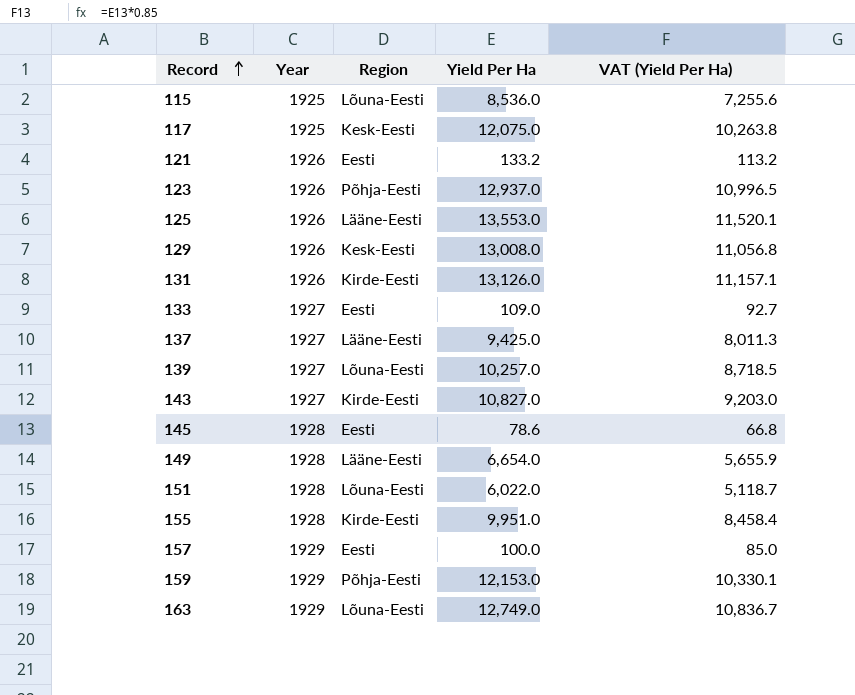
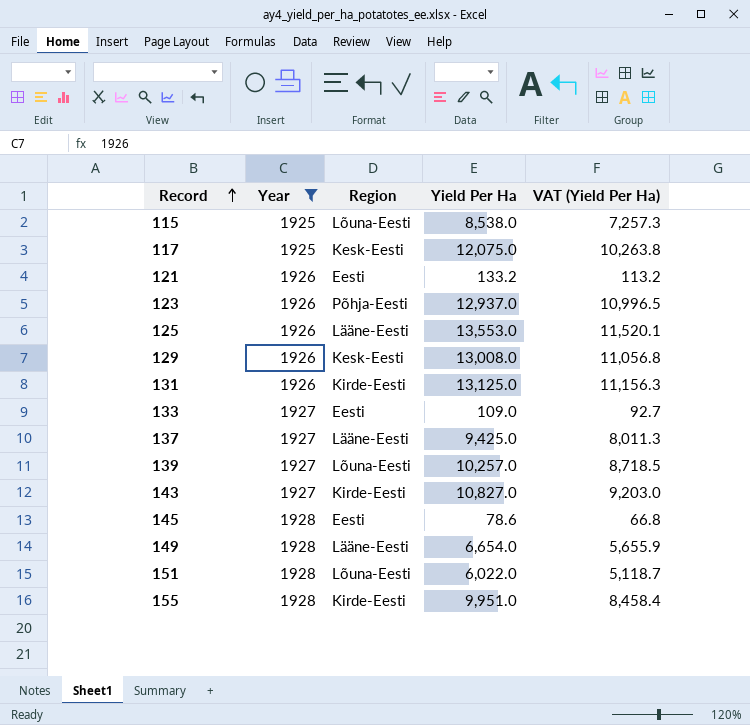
filter: none -> Year != 1929
115 | Yield Per Ha: 8,536.0 -> 8,538.0
115 | VAT (Yield Per Ha): 7,255.6 -> 7,257.3
131 | Yield Per Ha: 13,126.0 -> 13,125.0
131 | VAT (Yield Per Ha): 11,157.1 -> 11,156.3

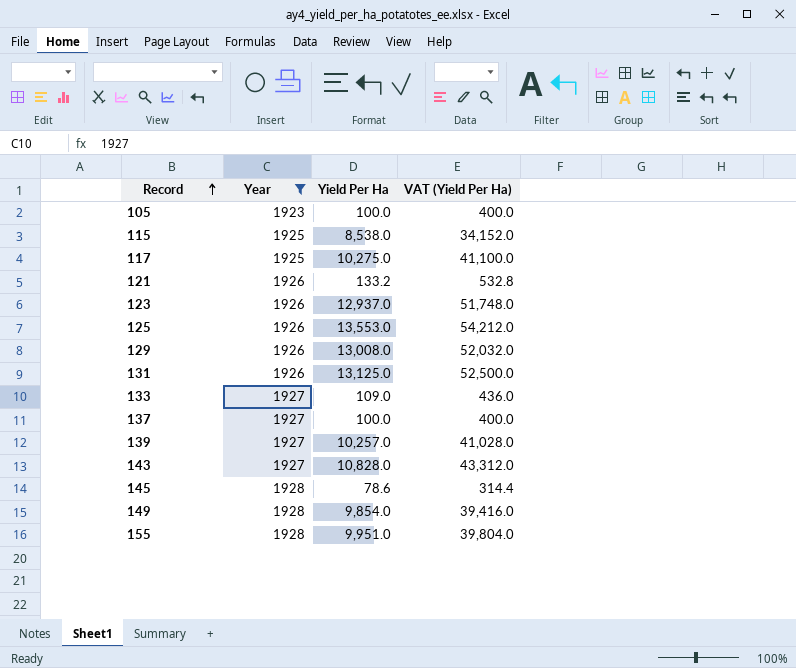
column Region | position: 3 -> none
column VAT (Yield Per Ha) | formula: [Yield Per Ha] * 0.85 -> [Yield Per Ha] * 4
row 151: 1928 | Lõuna-Eesti | 6,022.0 | 5,118.7 -> none
row 105: none -> 1923 | 100.0 | 400.0
117 | Yield Per Ha: 12,075.0 -> 10,275.0
137 | Yield Per Ha: 9,425.0 -> 100.0
143 | Yield Per Ha: 10,827.0 -> 10,828.0
149 | Yield Per Ha: 6,654.0 -> 9,854.0

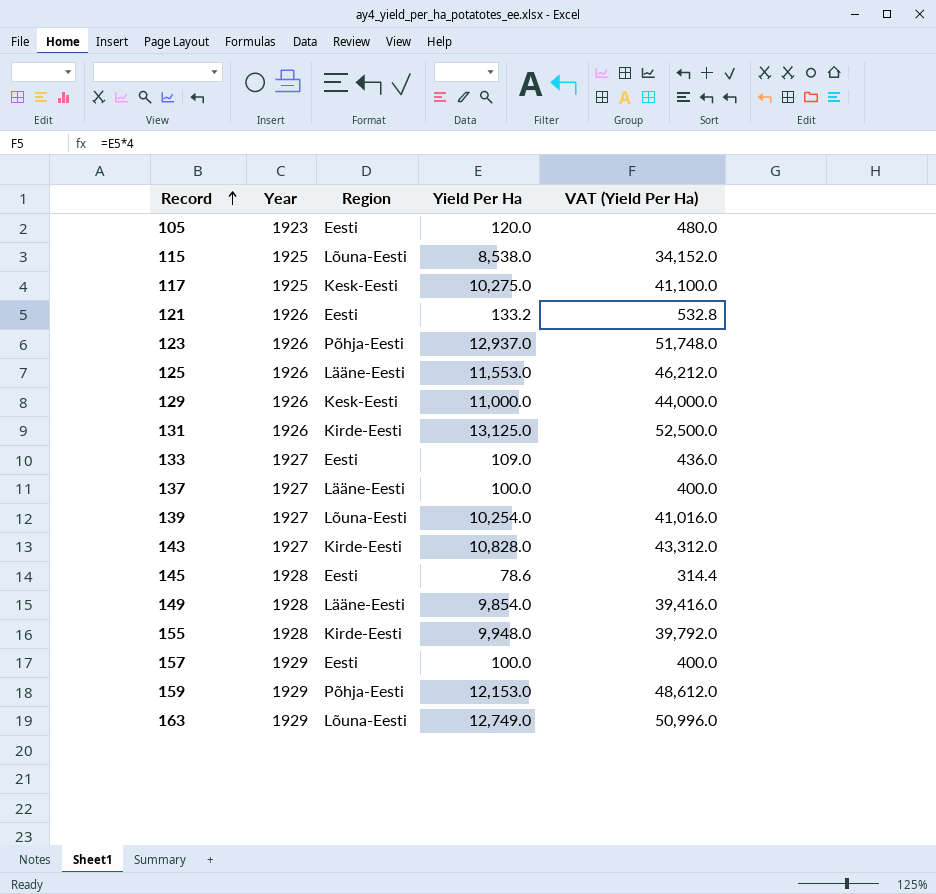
filter: Year != 1929 -> none
column Region | position: none -> 3
105 | Yield Per Ha: 100.0 -> 120.0
105 | VAT (Yield Per Ha): 400.0 -> 480.0
125 | Yield Per Ha: 13,553.0 -> 11,553.0
125 | VAT (Yield Per Ha): 54,212.0 -> 46,212.0
129 | Yield Per Ha: 13,008.0 -> 11,000.0
129 | VAT (Yield Per Ha): 52,032.0 -> 44,000.0
139 | Yield Per Ha: 10,257.0 -> 10,254.0
139 | VAT (Yield Per Ha): 41,028.0 -> 41,016.0
155 | Yield Per Ha: 9,951.0 -> 9,948.0
155 | VAT (Yield Per Ha): 39,804.0 -> 39,792.0

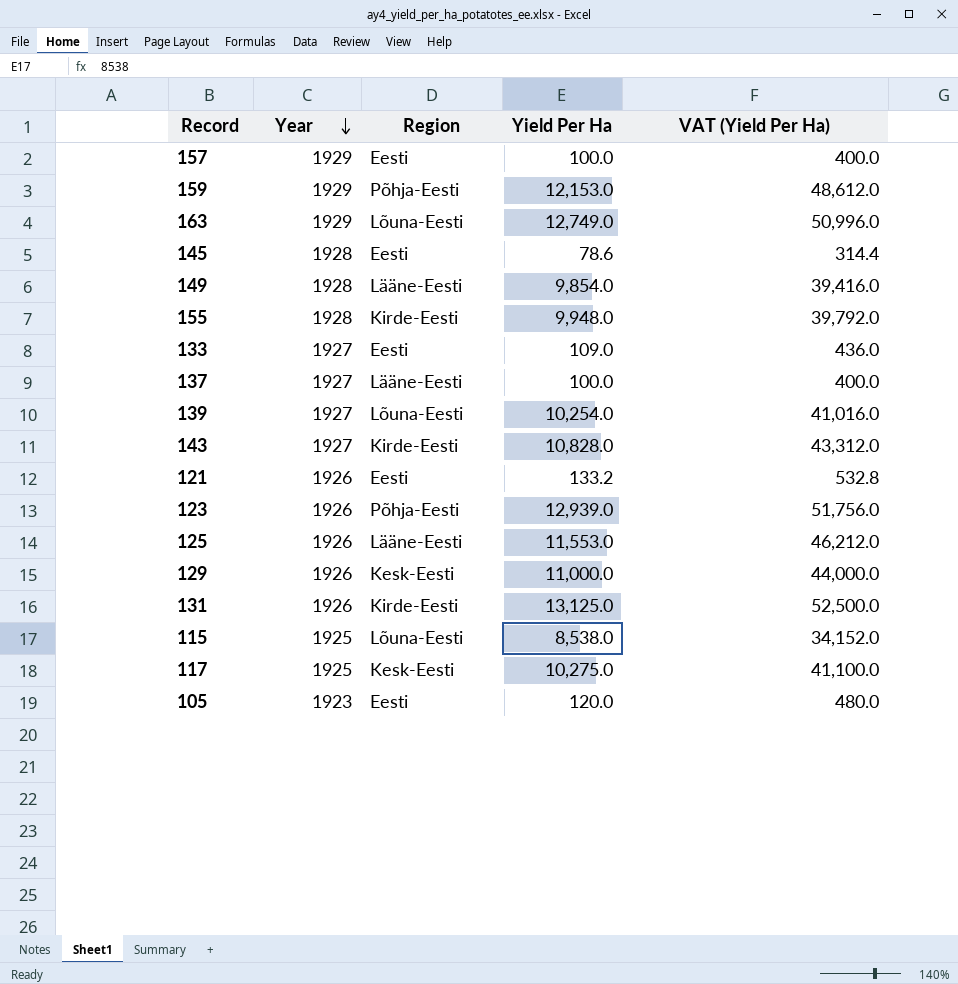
row order: Record ascending -> Year descending
123 | Yield Per Ha: 12,937.0 -> 12,939.0
123 | VAT (Yield Per Ha): 51,748.0 -> 51,756.0

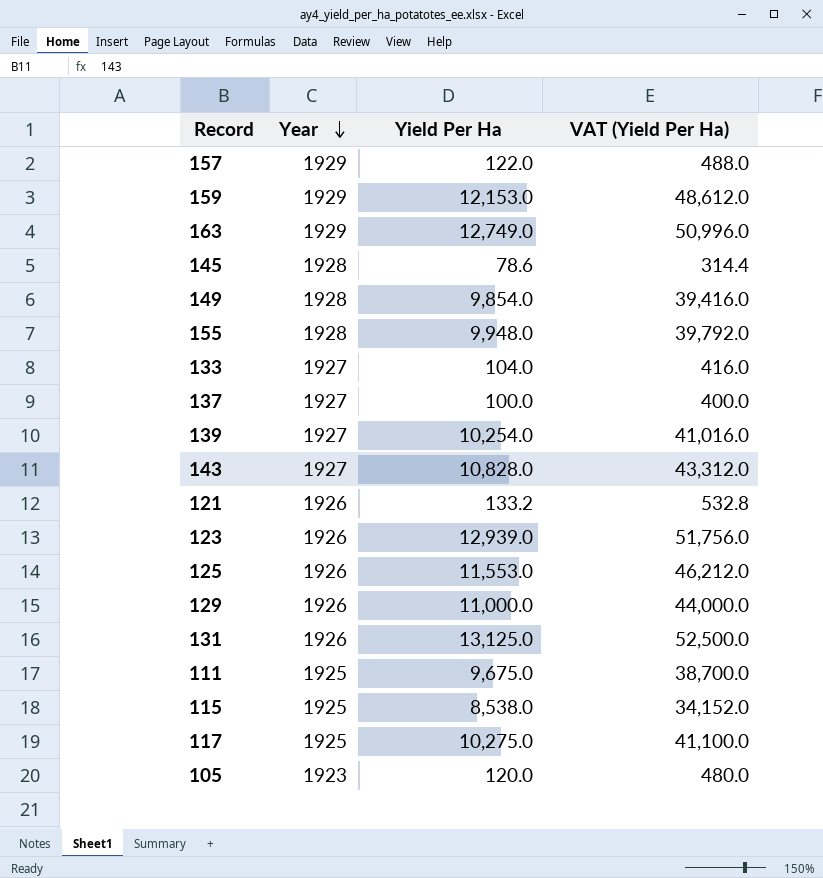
column Region | position: 3 -> none
157 | Yield Per Ha: 100.0 -> 122.0
157 | VAT (Yield Per Ha): 400.0 -> 488.0
133 | Yield Per Ha: 109.0 -> 104.0
133 | VAT (Yield Per Ha): 436.0 -> 416.0
row 111: none -> 1925 | 9,675.0 | 38,700.0

